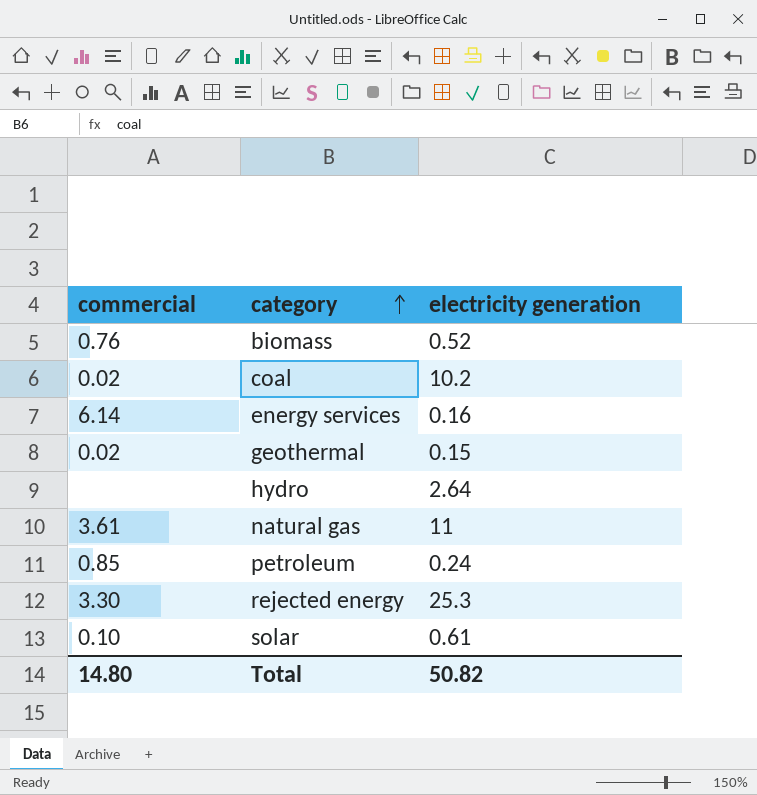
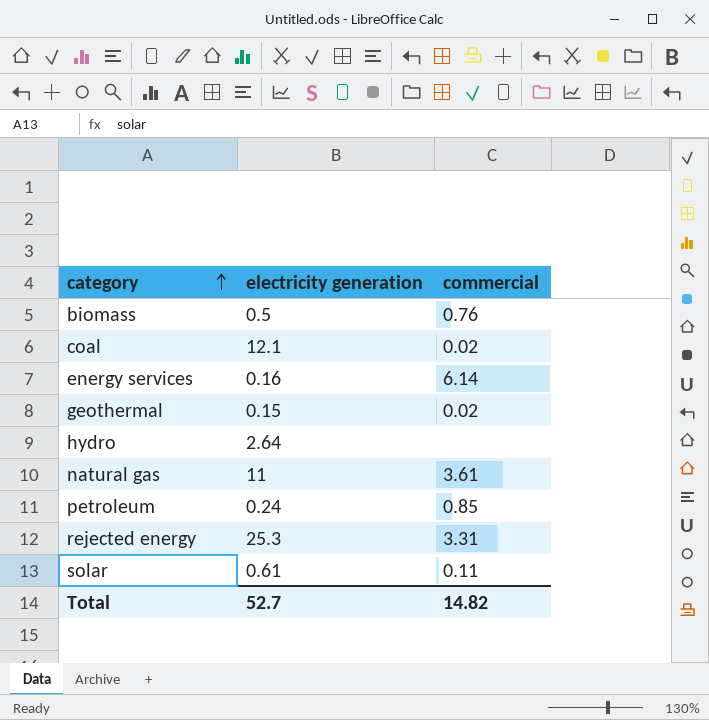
column commercial | position: 1 -> 3
biomass | electricity generation: 0.52 -> 0.5
coal | electricity generation: 10.2 -> 12.1
rejected energy | commercial: 3.30 -> 3.31
solar | commercial: 0.10 -> 0.11
Total | electricity generation: 50.82 -> 52.7
Total | commercial: 14.80 -> 14.82

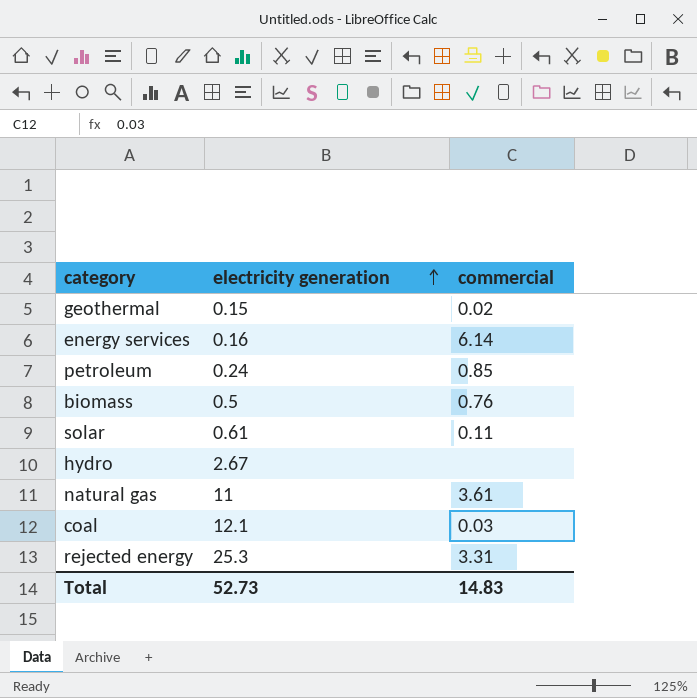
row order: category ascending -> electricity generation ascending
hydro | electricity generation: 2.64 -> 2.67
coal | commercial: 0.02 -> 0.03
Total | electricity generation: 52.7 -> 52.73
Total | commercial: 14.82 -> 14.83

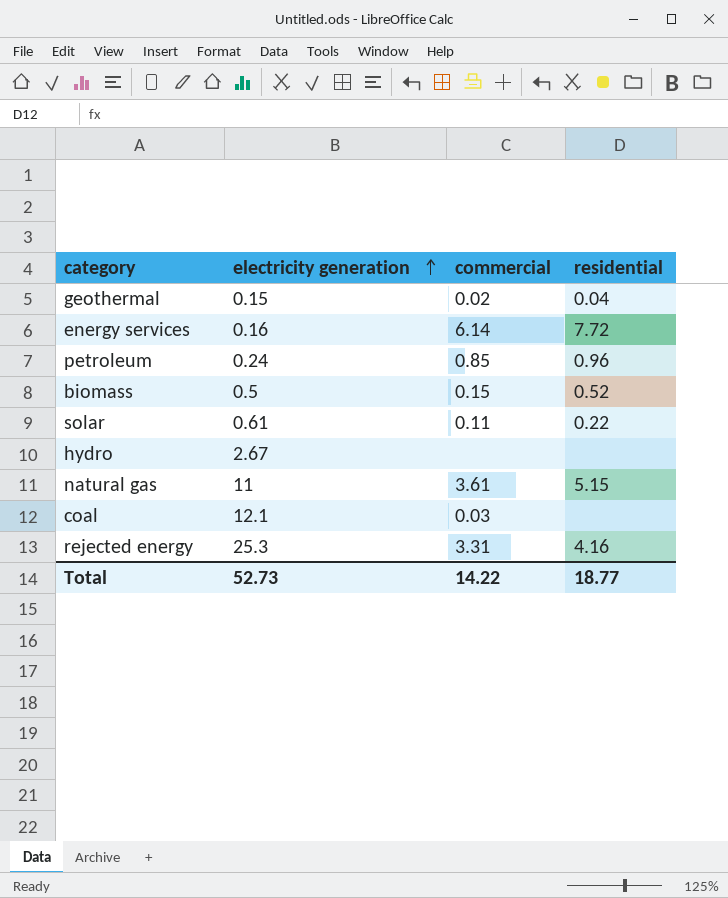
column residential | position: none -> 4
biomass | commercial: 0.76 -> 0.15
Total | commercial: 14.83 -> 14.22

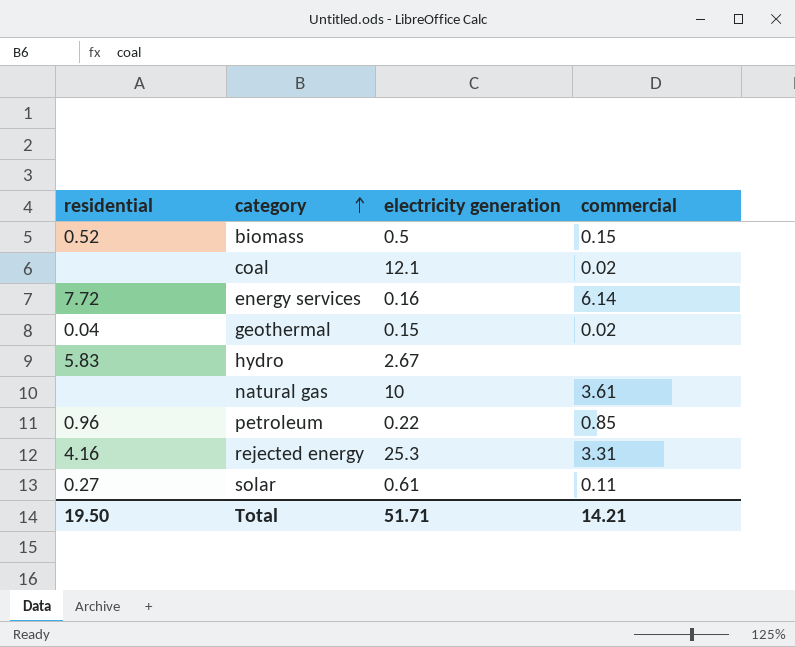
row order: electricity generation ascending -> category ascending
column residential | position: 4 -> 1
coal | commercial: 0.03 -> 0.02
hydro | residential: none -> 5.83
natural gas | residential: 5.15 -> none
natural gas | electricity generation: 11 -> 10
petroleum | electricity generation: 0.24 -> 0.22
solar | residential: 0.22 -> 0.27
Total | residential: 18.77 -> 19.50
Total | electricity generation: 52.73 -> 51.71
Total | commercial: 14.22 -> 14.21

